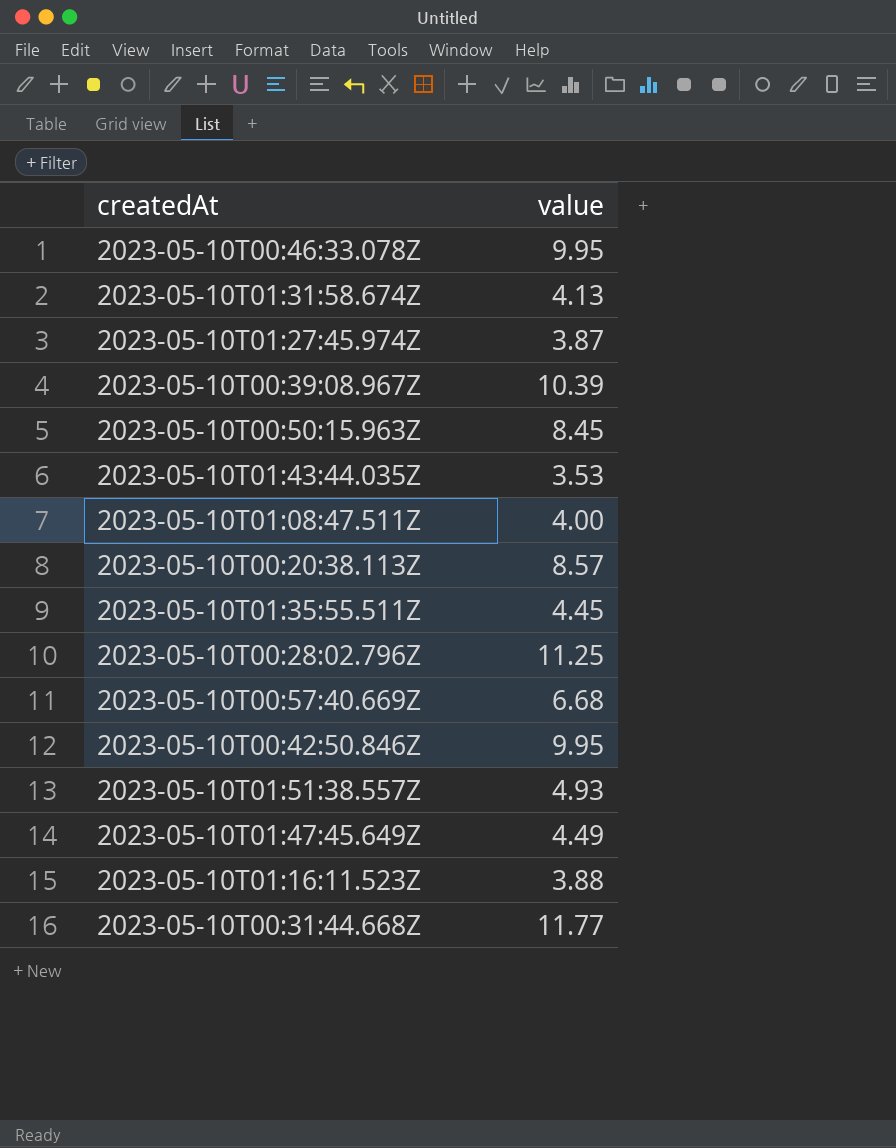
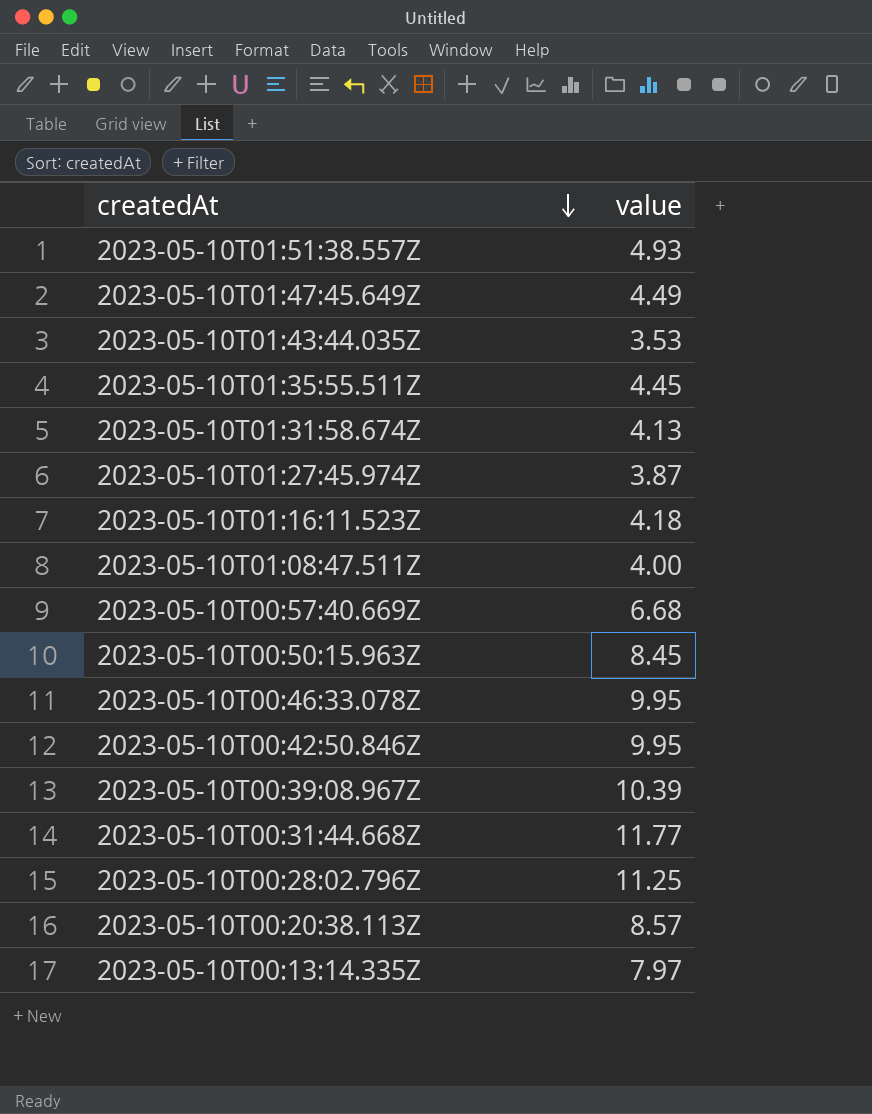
row order: none -> createdAt descending
2023-05-10T01:16:11.523Z | value: 3.88 -> 4.18
row 2023-05-10T00:13:14.335Z: none -> 7.97

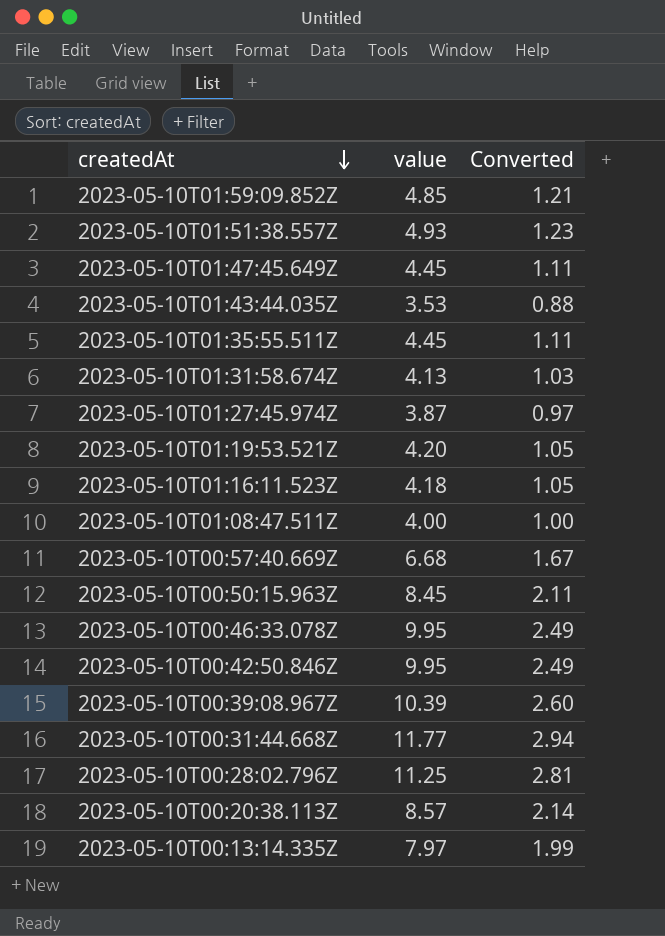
column Converted | formula: none -> [value] * 0.25
row 2023-05-10T01:59:09.852Z: none -> 4.85 | 1.21
2023-05-10T01:47:45.649Z | value: 4.49 -> 4.45
row 2023-05-10T01:19:53.521Z: none -> 4.20 | 1.05

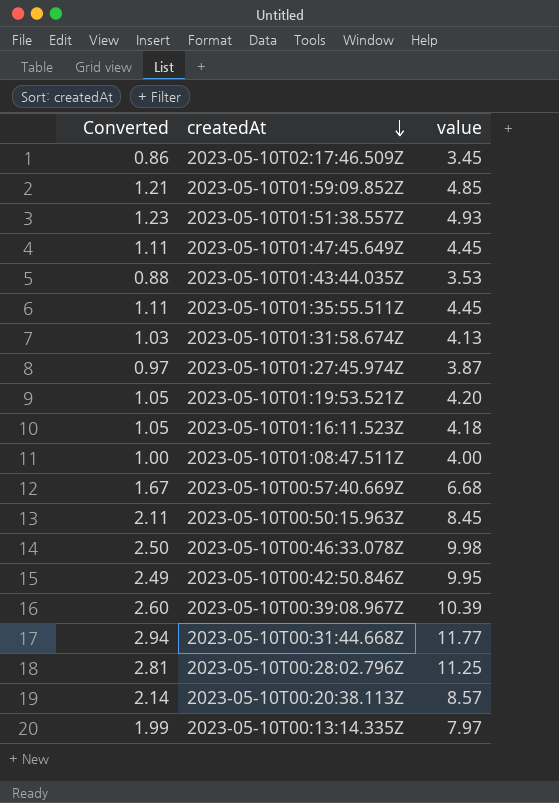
column Converted | position: 3 -> 1
row 2023-05-10T02:17:46.509Z: none -> 0.86 | 3.45
2023-05-10T00:46:33.078Z | Converted: 2.49 -> 2.50
2023-05-10T00:46:33.078Z | value: 9.95 -> 9.98

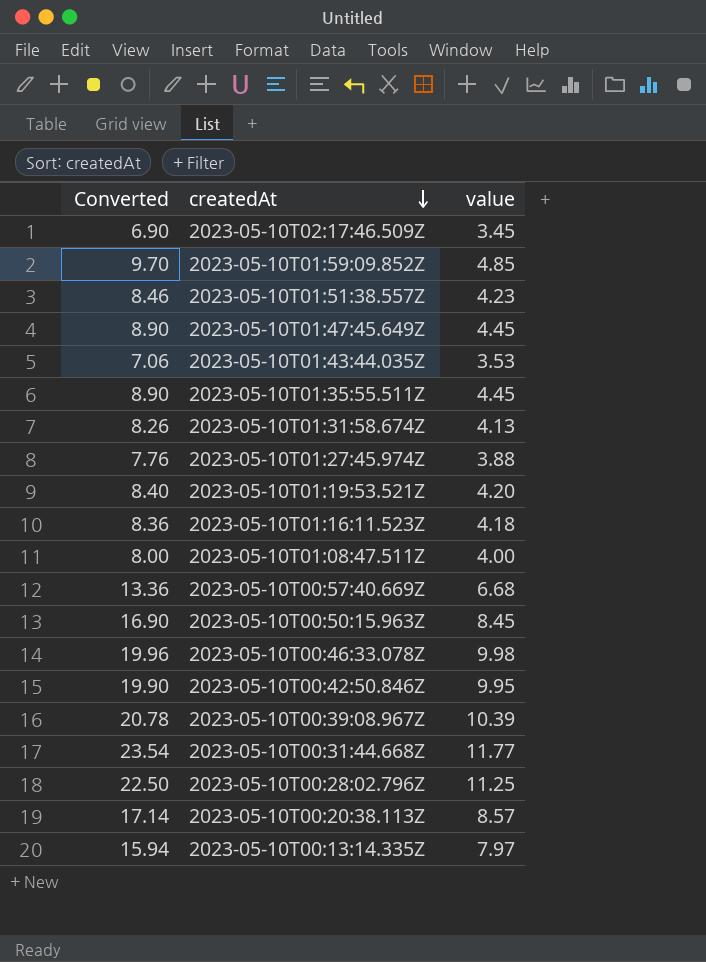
column Converted | formula: [value] * 0.25 -> [value] * 2
2023-05-10T01:51:38.557Z | value: 4.93 -> 4.23
2023-05-10T01:27:45.974Z | value: 3.87 -> 3.88

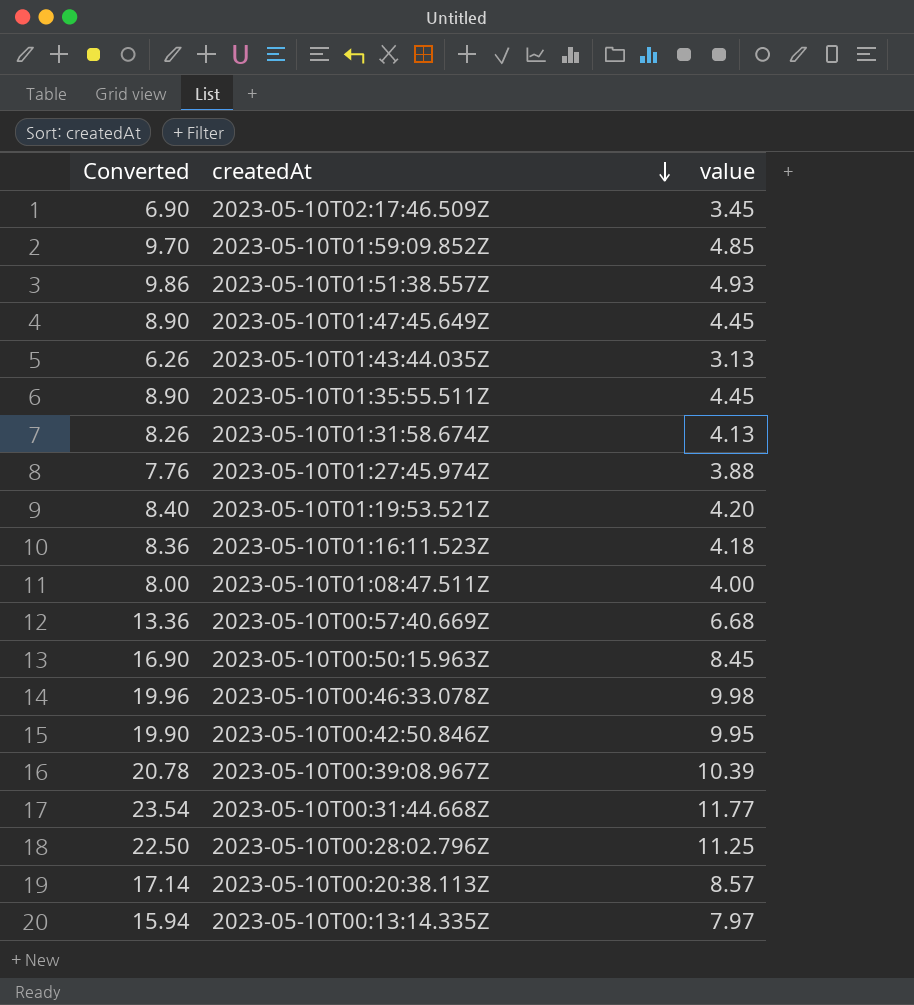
2023-05-10T01:51:38.557Z | Converted: 8.46 -> 9.86
2023-05-10T01:51:38.557Z | value: 4.23 -> 4.93
2023-05-10T01:43:44.035Z | Converted: 7.06 -> 6.26
2023-05-10T01:43:44.035Z | value: 3.53 -> 3.13

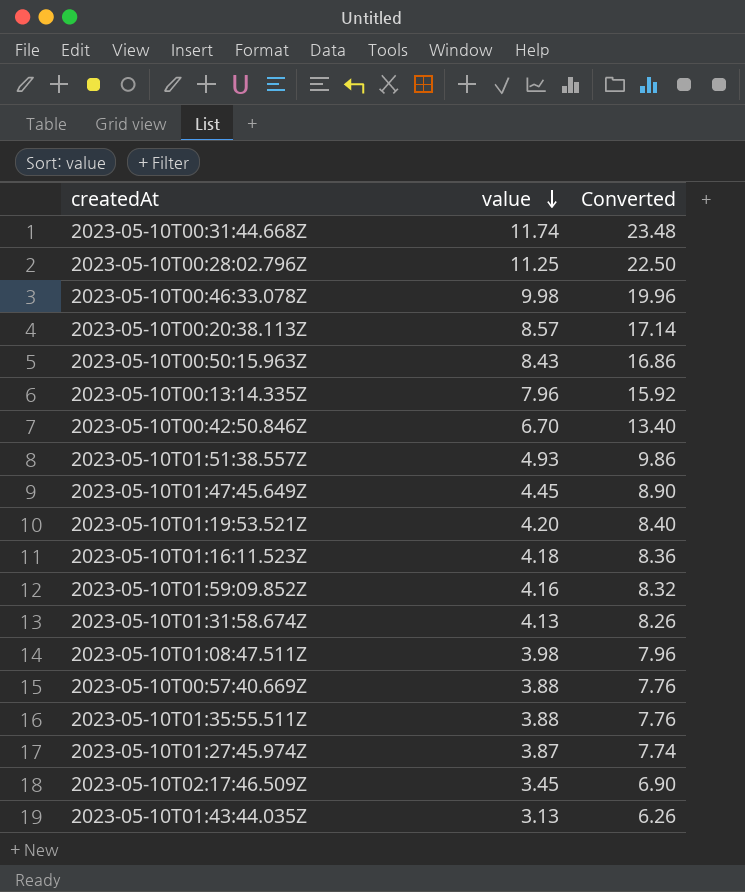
row order: createdAt descending -> value descending
column Converted | position: 1 -> 3
row 2023-05-10T00:39:08.967Z: 20.78 | 10.39 -> none
2023-05-10T00:31:44.668Z | value: 11.77 -> 11.74
2023-05-10T00:31:44.668Z | Converted: 23.54 -> 23.48
2023-05-10T00:50:15.963Z | value: 8.45 -> 8.43
2023-05-10T00:50:15.963Z | Converted: 16.90 -> 16.86
2023-05-10T00:13:14.335Z | value: 7.97 -> 7.96
2023-05-10T00:13:14.335Z | Converted: 15.94 -> 15.92
2023-05-10T00:42:50.846Z | value: 9.95 -> 6.70
2023-05-10T00:42:50.846Z | Converted: 19.90 -> 13.40
2023-05-10T01:59:09.852Z | value: 4.85 -> 4.16
2023-05-10T01:59:09.852Z | Converted: 9.70 -> 8.32
2023-05-10T01:08:47.511Z | value: 4.00 -> 3.98
2023-05-10T01:08:47.511Z | Converted: 8.00 -> 7.96
2023-05-10T00:57:40.669Z | value: 6.68 -> 3.88
2023-05-10T00:57:40.669Z | Converted: 13.36 -> 7.76
2023-05-10T01:35:55.511Z | value: 4.45 -> 3.88
2023-05-10T01:35:55.511Z | Converted: 8.90 -> 7.76
2023-05-10T01:27:45.974Z | value: 3.88 -> 3.87
2023-05-10T01:27:45.974Z | Converted: 7.76 -> 7.74

